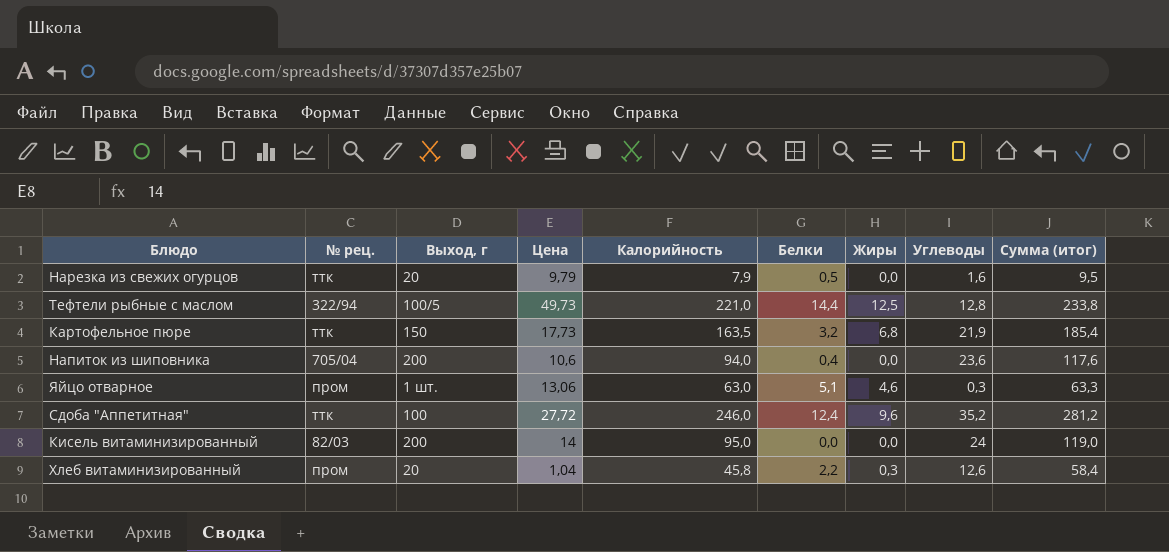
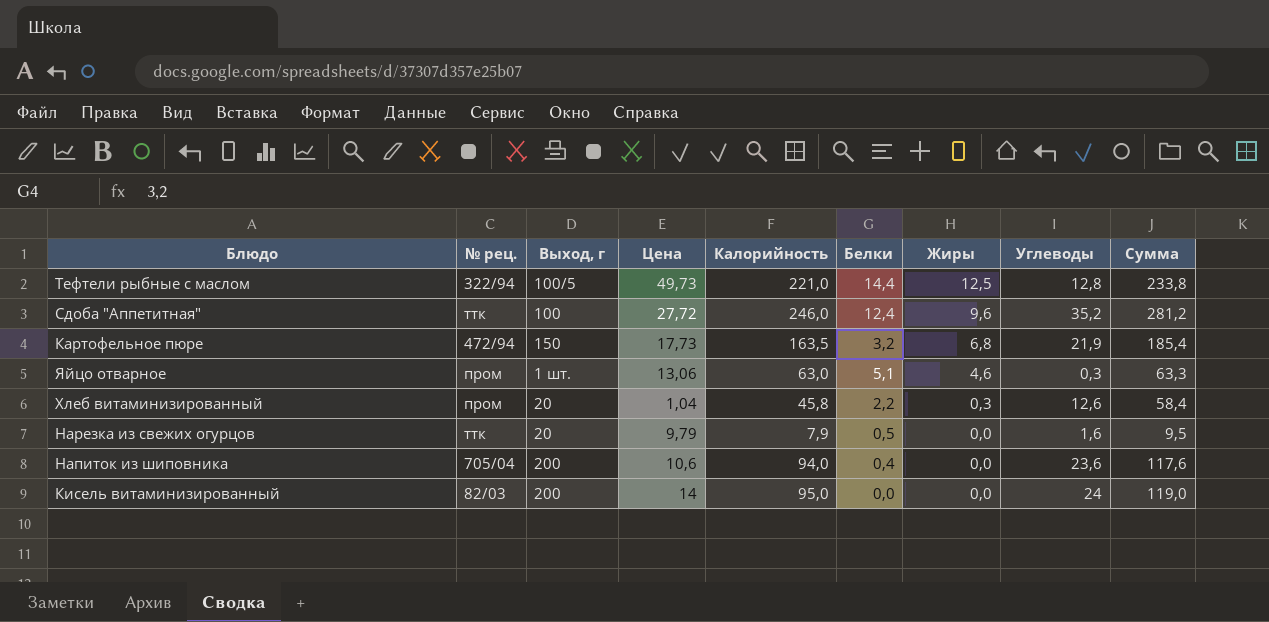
row order: none -> Жиры descending
column name: Сумма (итог) -> Сумма
Картофельное пюре | № рец.: ттк -> 472/94

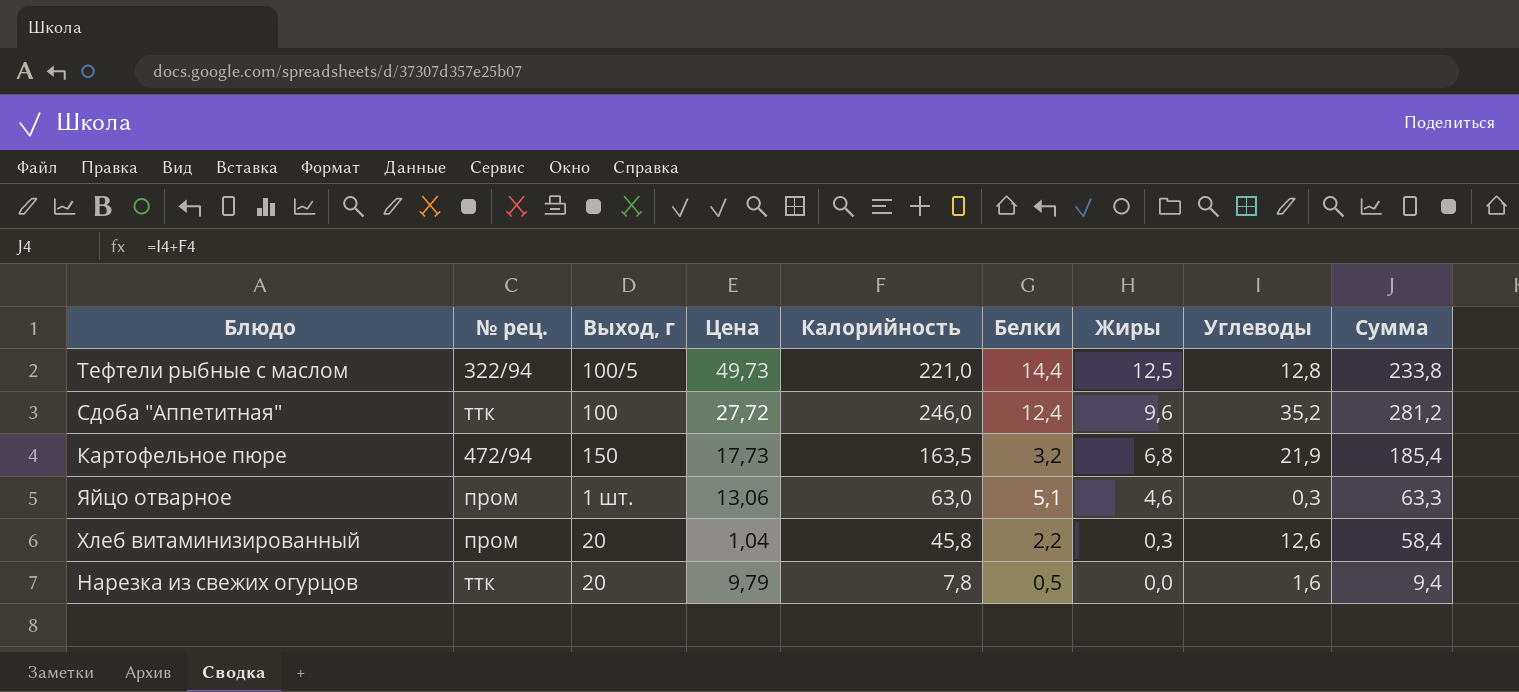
row Напиток из шиповника: 705/04 | 200 | 10,6 | 94,0 | 0,4 | 0,0 | 23,6 | 117,6 -> none
row Кисель витаминизированный: 82/03 | 200 | 14 | 95,0 | 0,0 | 0,0 | 24 | 119,0 -> none
Нарезка из свежих огурцов | Калорийность: 7,9 -> 7,8
Нарезка из свежих огурцов | Сумма: 9,5 -> 9,4

